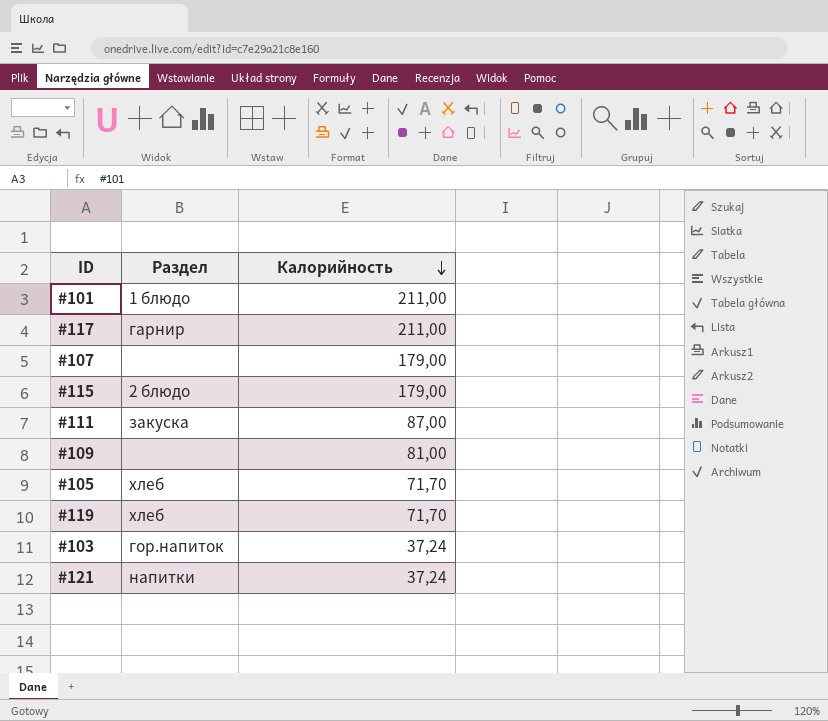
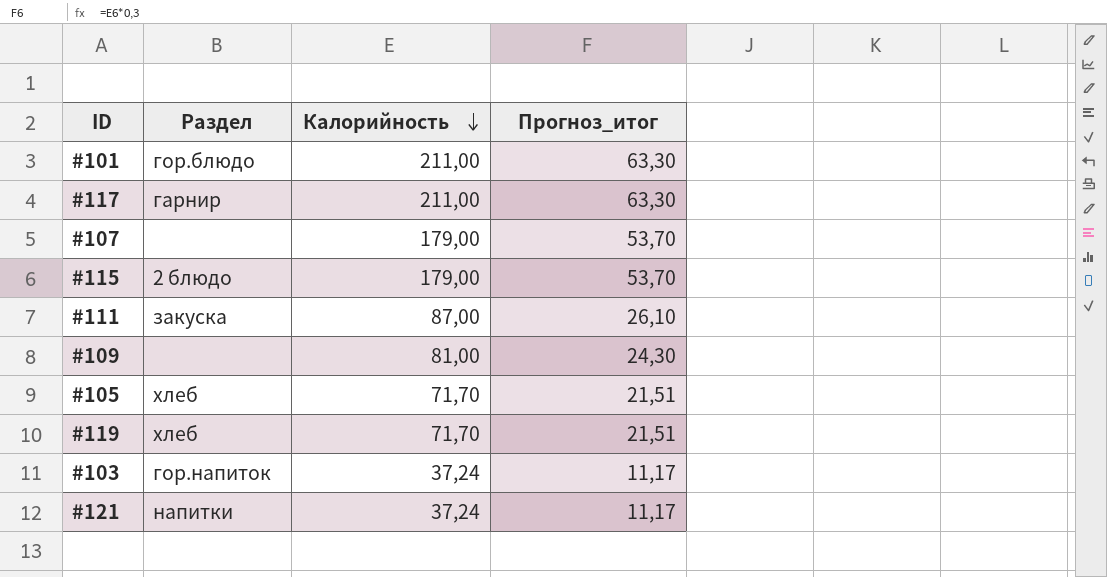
column Прогноз_итог | formula: none -> [Калорийность] * 0,3
#101 | Раздел: 1 блюдо -> гор.блюдо

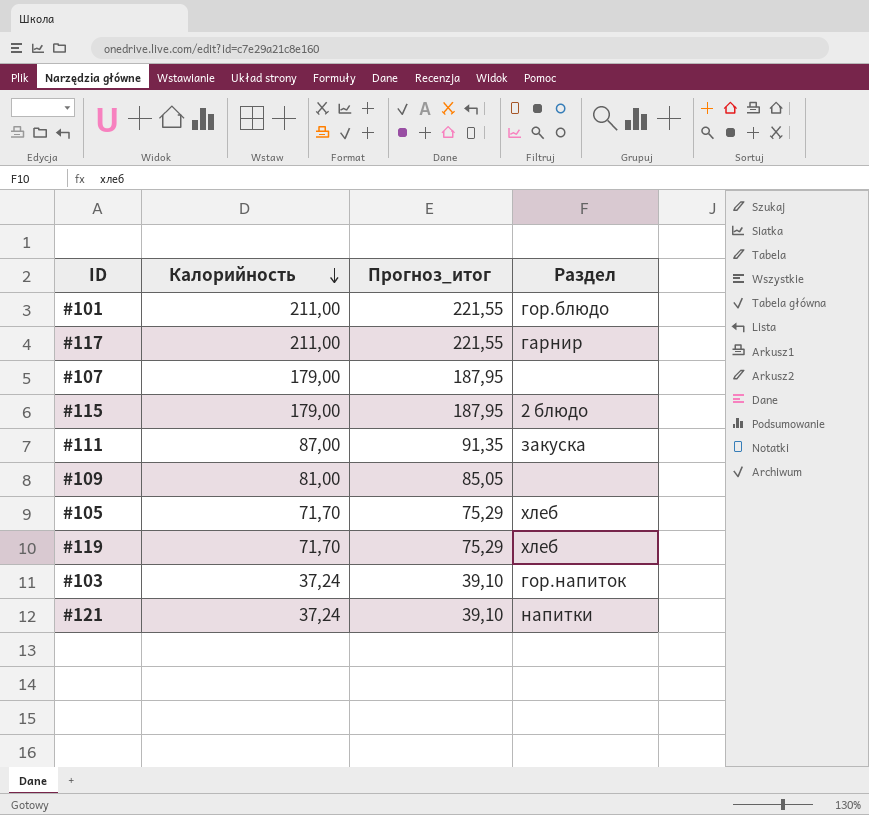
column Прогноз_итог | formula: [Калорийность] * 0,3 -> [Калорийность] * 1,05
column Раздел | position: 2 -> 4

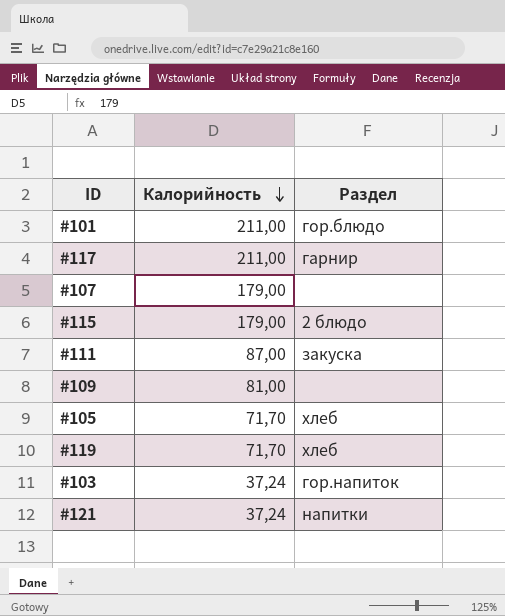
column Прогноз_итог | formula: [Калорийность] * 1,05 -> none

